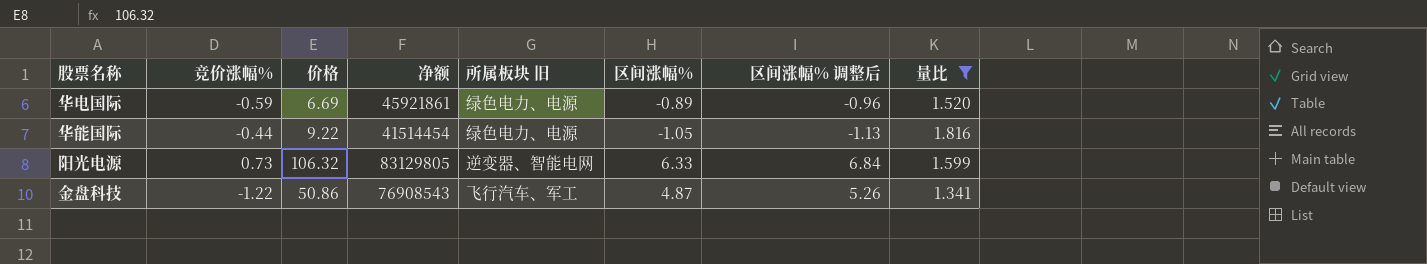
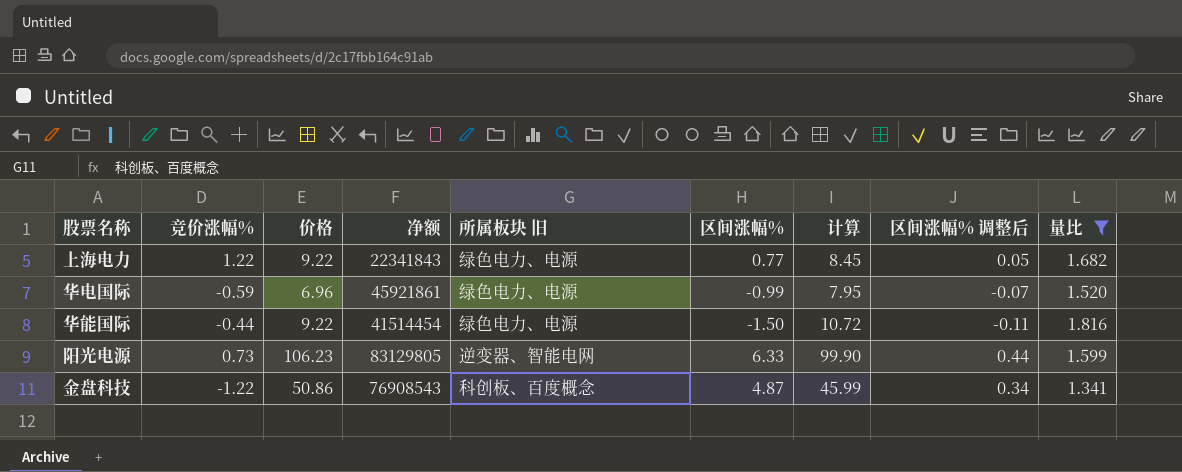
column 计算 | formula: none -> [价格] - [区间涨幅%]
column 区间涨幅% 调整后 | formula: [区间涨幅%] * 1.08 -> [区间涨幅%] * 0.07
row 上海电力: none -> 1.22 | 9.22 | 22341843 | 绿色电力、电源 | 0.77 | 8.45 | 0.05 | 1.682
华电国际 | 价格: 6.69 -> 6.96
华电国际 | 区间涨幅%: -0.89 -> -0.99
华能国际 | 区间涨幅%: -1.05 -> -1.50
阳光电源 | 价格: 106.32 -> 106.23
金盘科技 | 所属板块 旧: 飞行汽车、军工 -> 科创板、百度概念

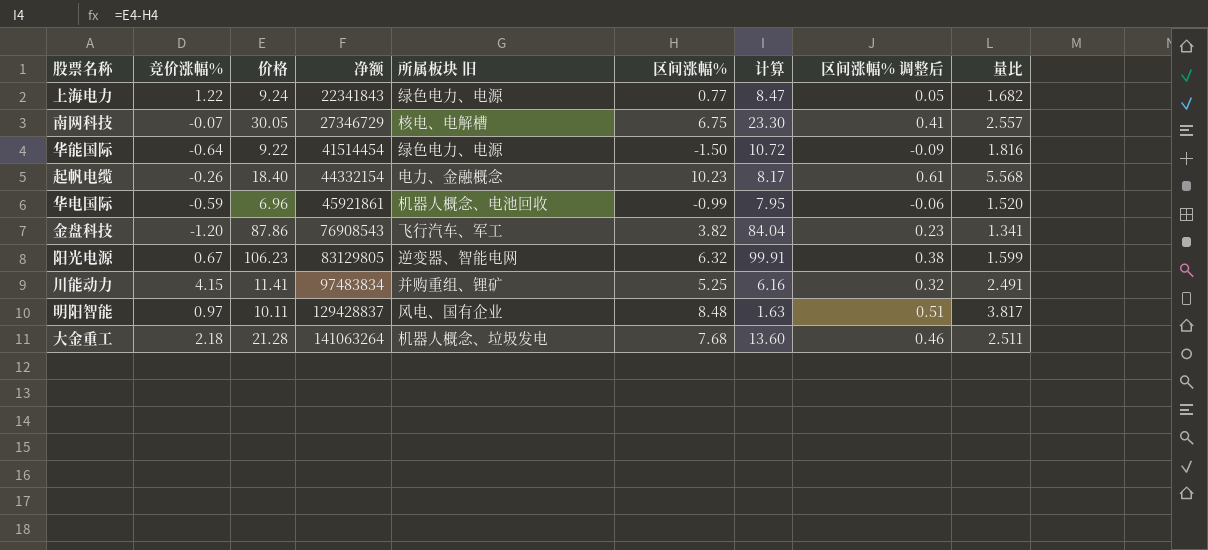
filter: 量比 <= 1.816 -> none
row order: none -> 净额 ascending
column 区间涨幅% 调整后 | formula: [区间涨幅%] * 0.07 -> [区间涨幅%] * 0.06
上海电力 | 价格: 9.22 -> 9.24
上海电力 | 计算: 8.45 -> 8.47
华能国际 | 竞价涨幅%: -0.44 -> -0.64
华电国际 | 所属板块 旧: 绿色电力、电源 -> 机器人概念、电池回收
金盘科技 | 竞价涨幅%: -1.22 -> -1.20
金盘科技 | 价格: 50.86 -> 87.86
金盘科技 | 所属板块 旧: 科创板、百度概念 -> 飞行汽车、军工
金盘科技 | 区间涨幅%: 4.87 -> 3.82
金盘科技 | 计算: 45.99 -> 84.04
阳光电源 | 竞价涨幅%: 0.73 -> 0.67
阳光电源 | 区间涨幅%: 6.33 -> 6.32
阳光电源 | 计算: 99.90 -> 99.91

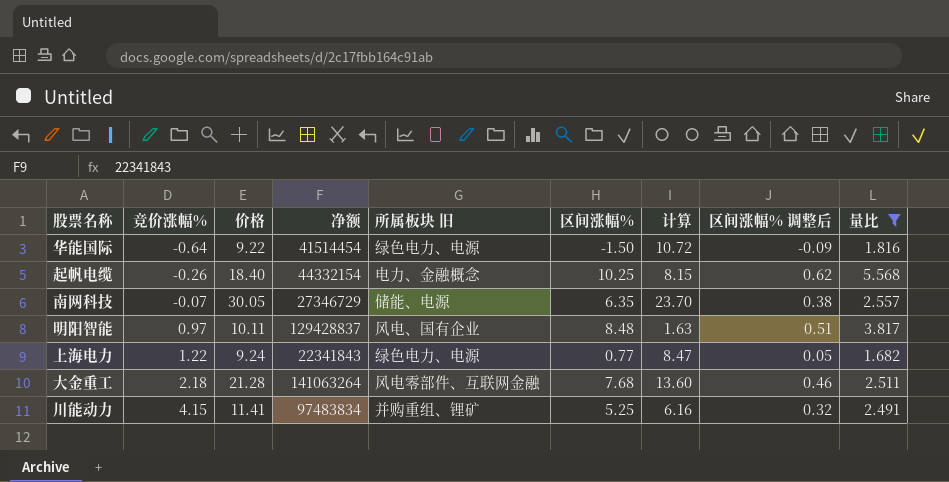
filter: none -> 量比 >= 1.682
row order: 净额 ascending -> 竞价涨幅% ascending
起帆电缆 | 区间涨幅%: 10.23 -> 10.25
起帆电缆 | 计算: 8.17 -> 8.15
起帆电缆 | 区间涨幅% 调整后: 0.61 -> 0.62
南网科技 | 所属板块 旧: 核电、电解槽 -> 储能、电源
南网科技 | 区间涨幅%: 6.75 -> 6.35
南网科技 | 计算: 23.30 -> 23.70
南网科技 | 区间涨幅% 调整后: 0.41 -> 0.38
大金重工 | 所属板块 旧: 机器人概念、垃圾发电 -> 风电零部件、互联网金融

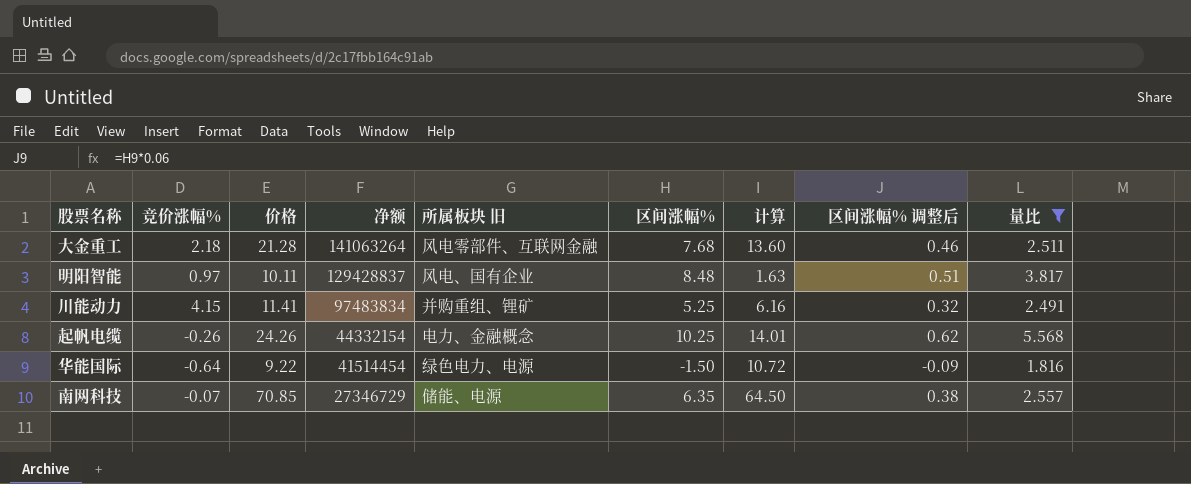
row order: 竞价涨幅% ascending -> 净额 descending
row 上海电力: 1.22 | 9.24 | 22341843 | 绿色电力、电源 | 0.77 | 8.47 | 0.05 | 1.682 -> none
起帆电缆 | 价格: 18.40 -> 24.26
起帆电缆 | 计算: 8.15 -> 14.01
南网科技 | 价格: 30.05 -> 70.85
南网科技 | 计算: 23.70 -> 64.50

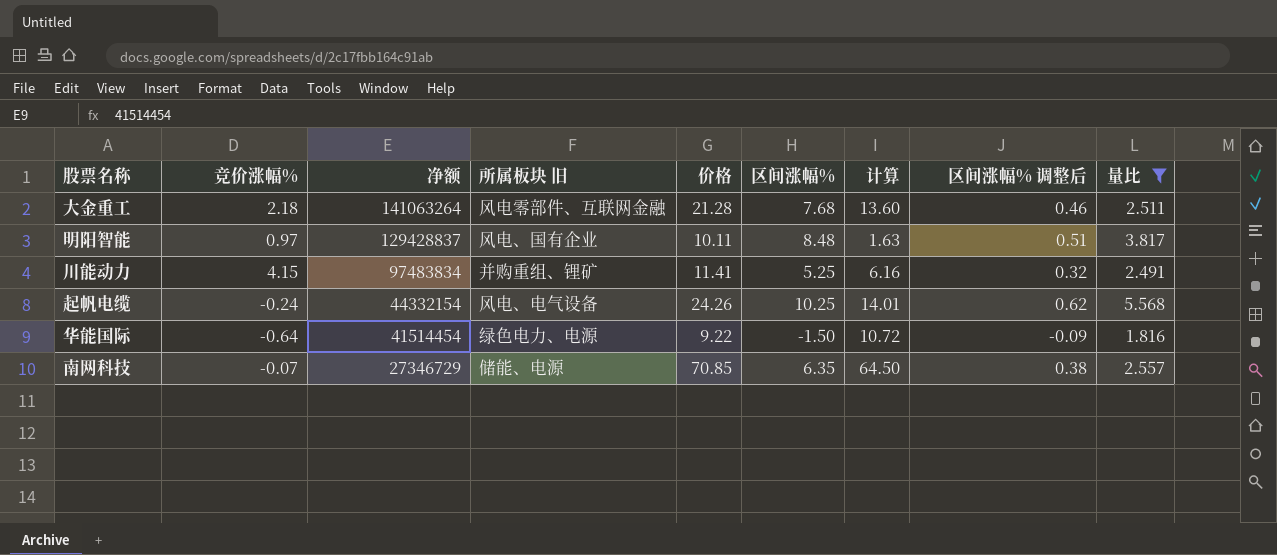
column 价格 | position: 3 -> 5
起帆电缆 | 竞价涨幅%: -0.26 -> -0.24
起帆电缆 | 所属板块 旧: 电力、金融概念 -> 风电、电气设备

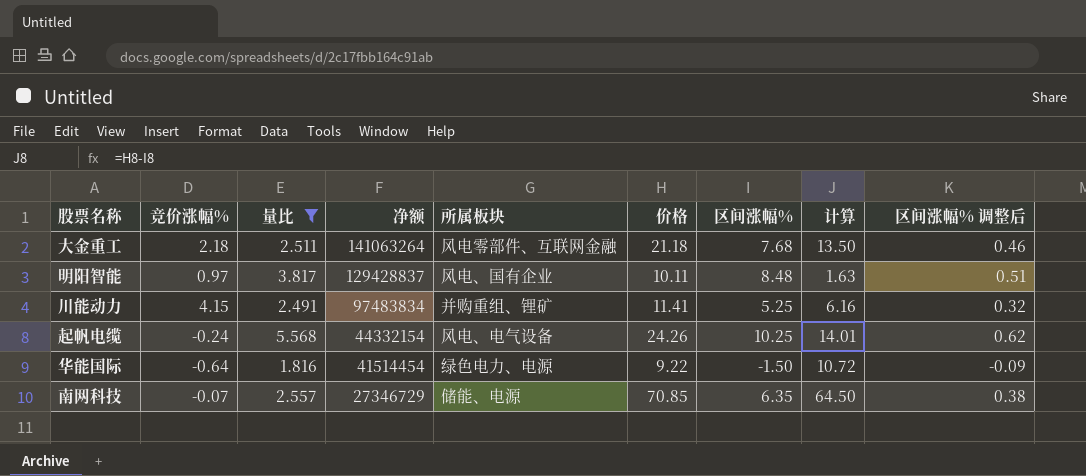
column 量比 | position: 9 -> 3
column name: 所属板块 旧 -> 所属板块
大金重工 | 价格: 21.28 -> 21.18
大金重工 | 计算: 13.60 -> 13.50

